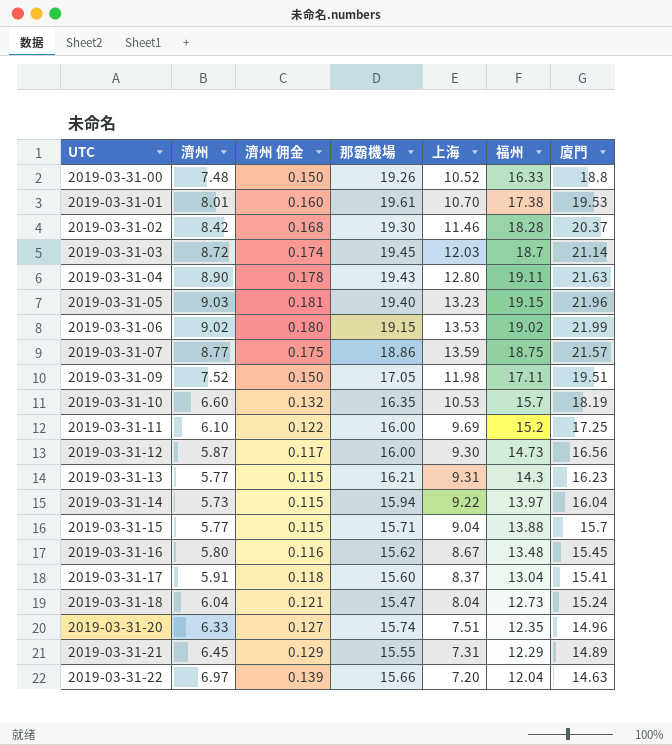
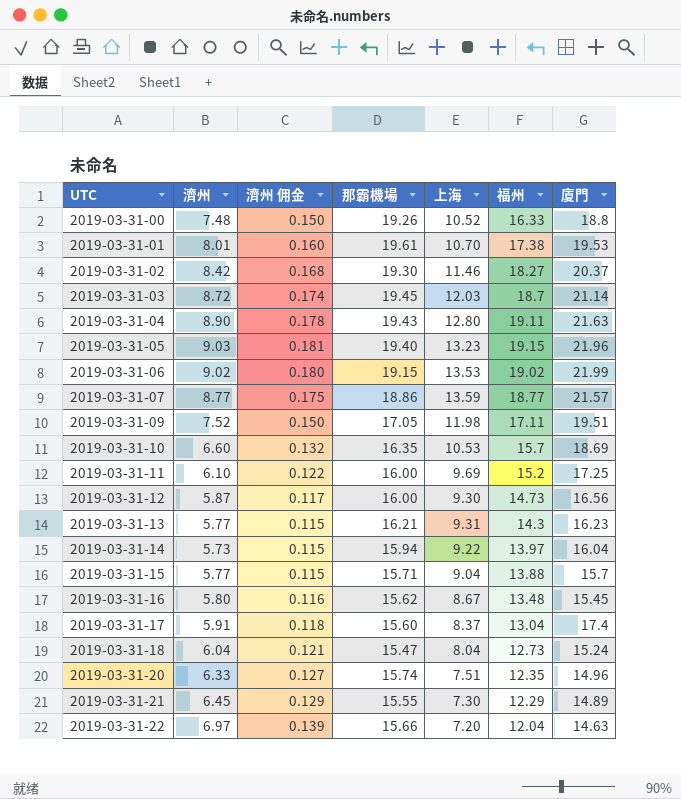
2019-03-31-02 | 福州: 18.28 -> 18.27
2019-03-31-07 | 福州: 18.75 -> 18.77
2019-03-31-10 | 廈門: 18.19 -> 18.69
2019-03-31-17 | 廈門: 15.41 -> 17.4
2019-03-31-21 | 上海: 7.31 -> 7.30

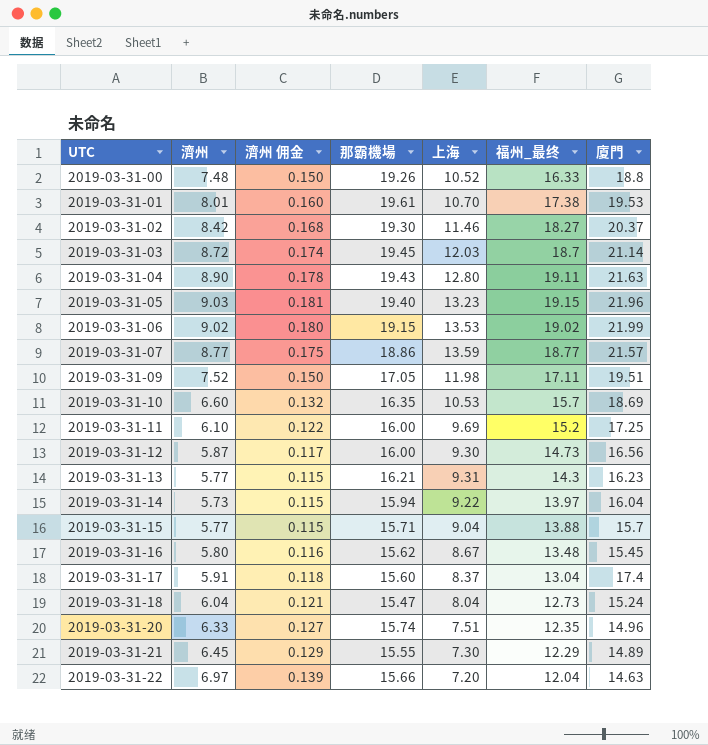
column name: 福州 -> 福州_最终

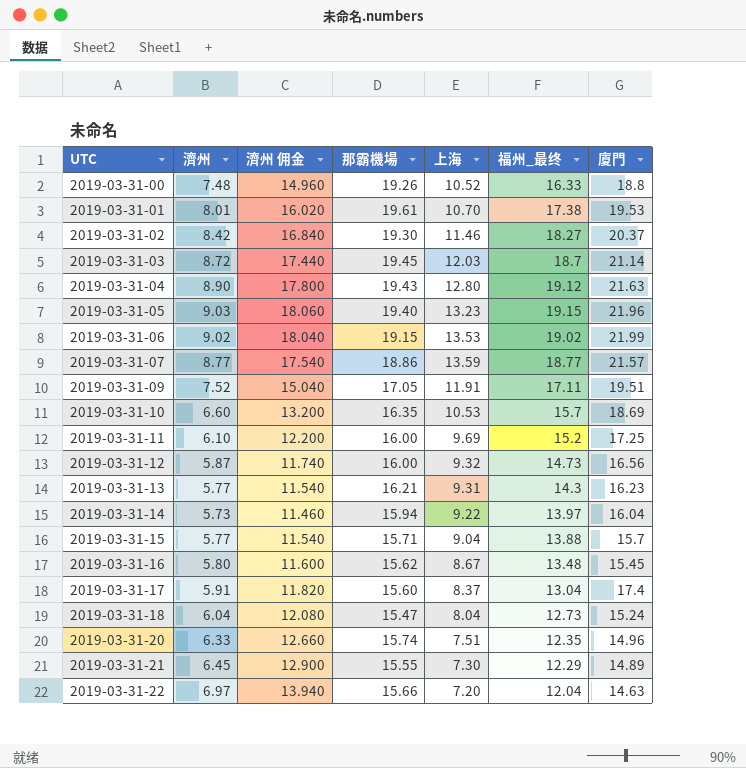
column 濟州 佣金 | formula: [濟州] * 0.02 -> [濟州] * 2
2019-03-31-04 | 福州_最终: 19.11 -> 19.12
2019-03-31-09 | 上海: 11.98 -> 11.91
2019-03-31-12 | 上海: 9.30 -> 9.32

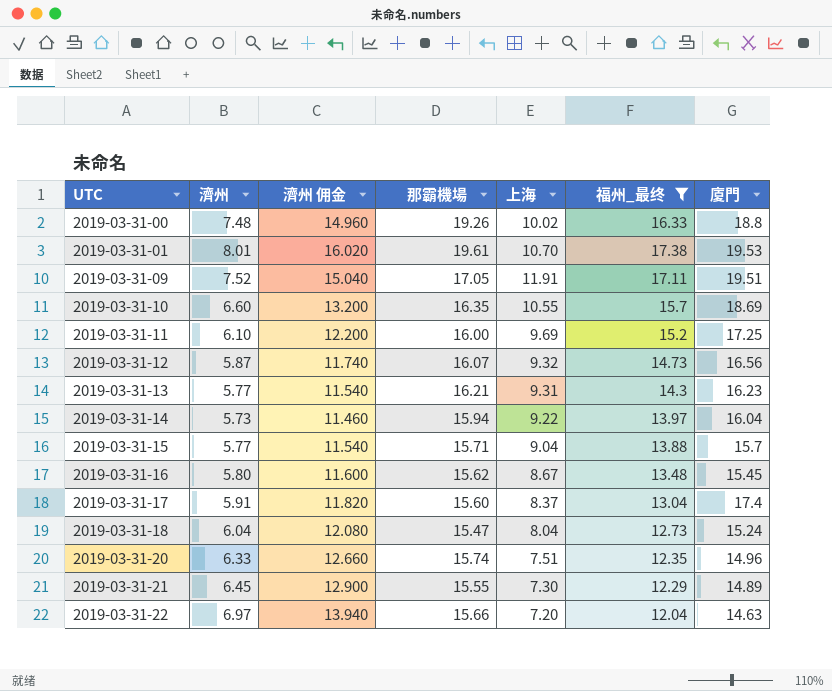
filter: none -> 福州_最终 <= 17.38
2019-03-31-00 | 上海: 10.52 -> 10.02
2019-03-31-10 | 上海: 10.53 -> 10.55
2019-03-31-12 | 那霸機場: 16.00 -> 16.07

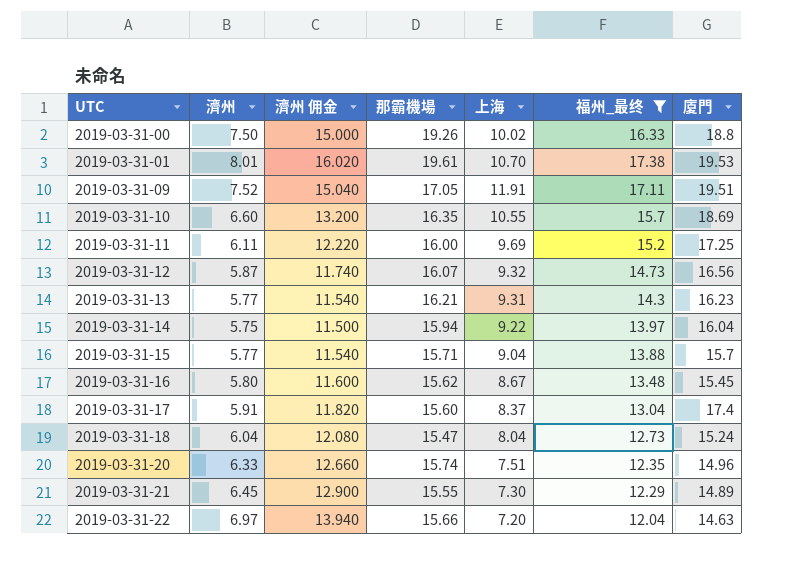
2019-03-31-00 | 濟州: 7.48 -> 7.50
2019-03-31-00 | 濟州 佣金: 14.960 -> 15.000
2019-03-31-11 | 濟州: 6.10 -> 6.11
2019-03-31-11 | 濟州 佣金: 12.200 -> 12.220
2019-03-31-14 | 濟州: 5.73 -> 5.75
2019-03-31-14 | 濟州 佣金: 11.460 -> 11.500

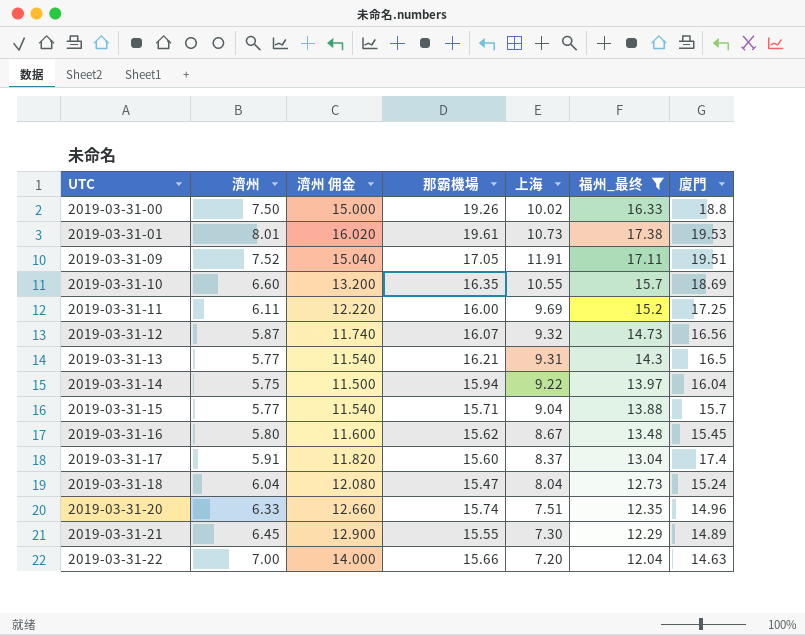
2019-03-31-01 | 上海: 10.70 -> 10.73
2019-03-31-13 | 廈門: 16.23 -> 16.5
2019-03-31-22 | 濟州: 6.97 -> 7.00
2019-03-31-22 | 濟州 佣金: 13.940 -> 14.000

